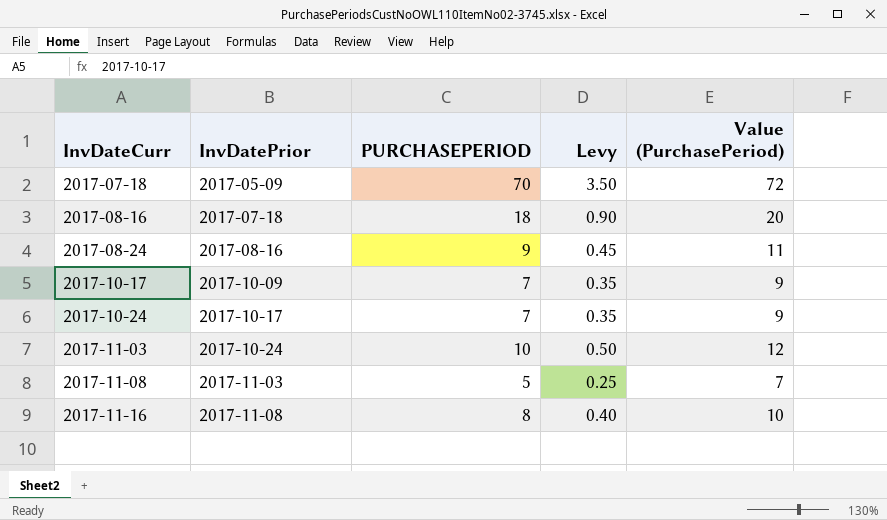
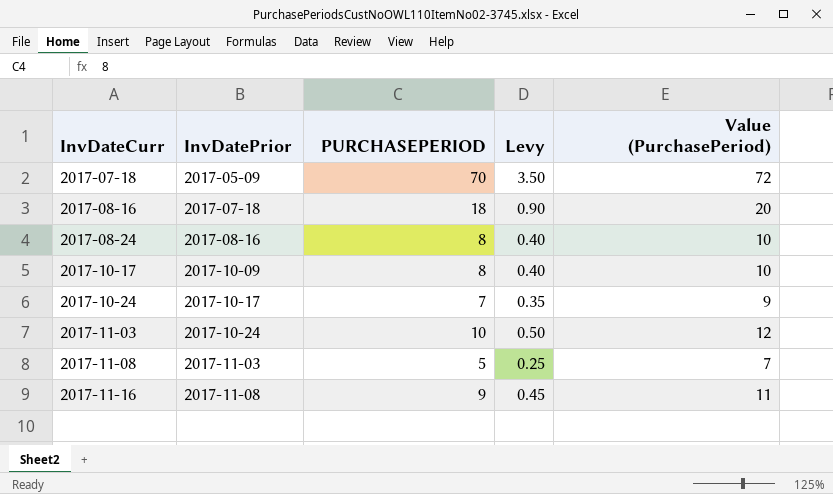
2017-08-24 | PURCHASEPERIOD: 9 -> 8
2017-08-24 | Levy: 0.45 -> 0.40
2017-08-24 | Value (PurchasePeriod): 11 -> 10
2017-10-17 | PURCHASEPERIOD: 7 -> 8
2017-10-17 | Levy: 0.35 -> 0.40
2017-10-17 | Value (PurchasePeriod): 9 -> 10
2017-11-16 | PURCHASEPERIOD: 8 -> 9
2017-11-16 | Levy: 0.40 -> 0.45
2017-11-16 | Value (PurchasePeriod): 10 -> 11

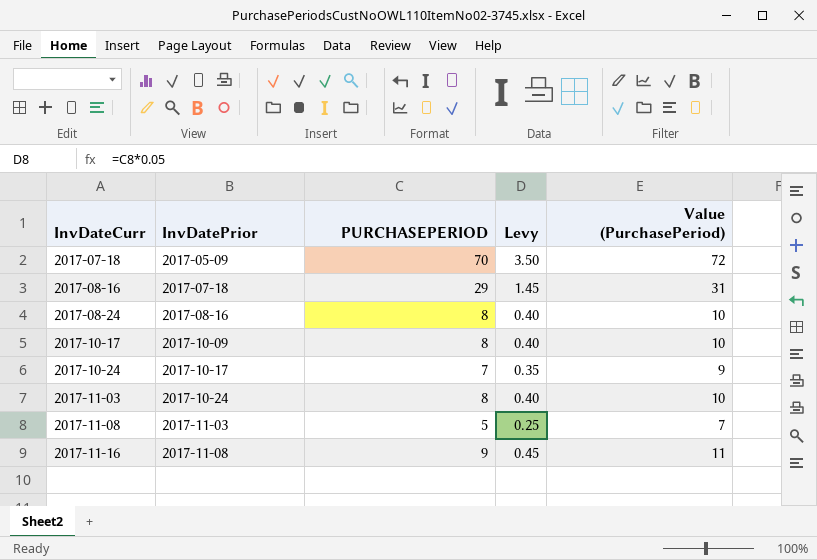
2017-08-16 | PURCHASEPERIOD: 18 -> 29
2017-08-16 | Levy: 0.90 -> 1.45
2017-08-16 | Value (PurchasePeriod): 20 -> 31
2017-11-03 | PURCHASEPERIOD: 10 -> 8
2017-11-03 | Levy: 0.50 -> 0.40
2017-11-03 | Value (PurchasePeriod): 12 -> 10

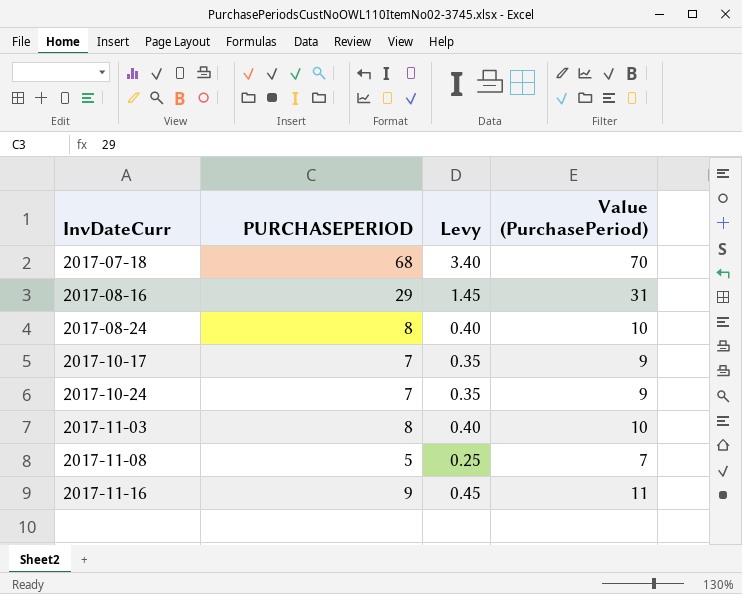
column InvDatePrior | position: 2 -> none
2017-07-18 | PURCHASEPERIOD: 70 -> 68
2017-07-18 | Levy: 3.50 -> 3.40
2017-07-18 | Value (PurchasePeriod): 72 -> 70
2017-10-17 | PURCHASEPERIOD: 8 -> 7
2017-10-17 | Levy: 0.40 -> 0.35
2017-10-17 | Value (PurchasePeriod): 10 -> 9

